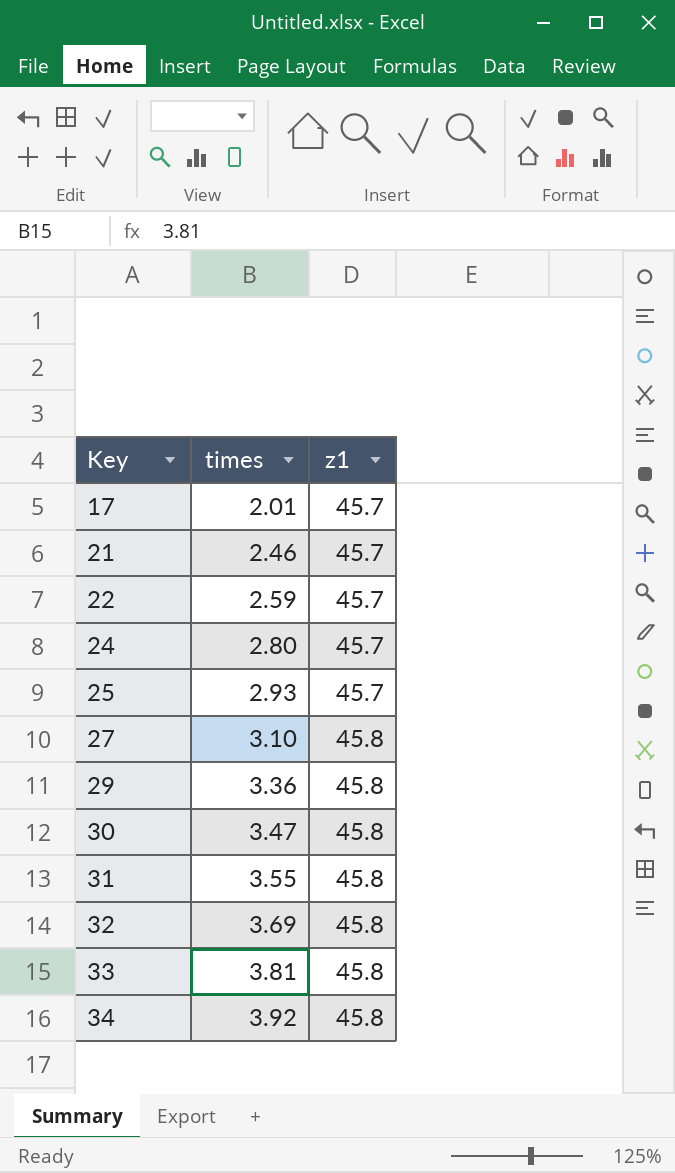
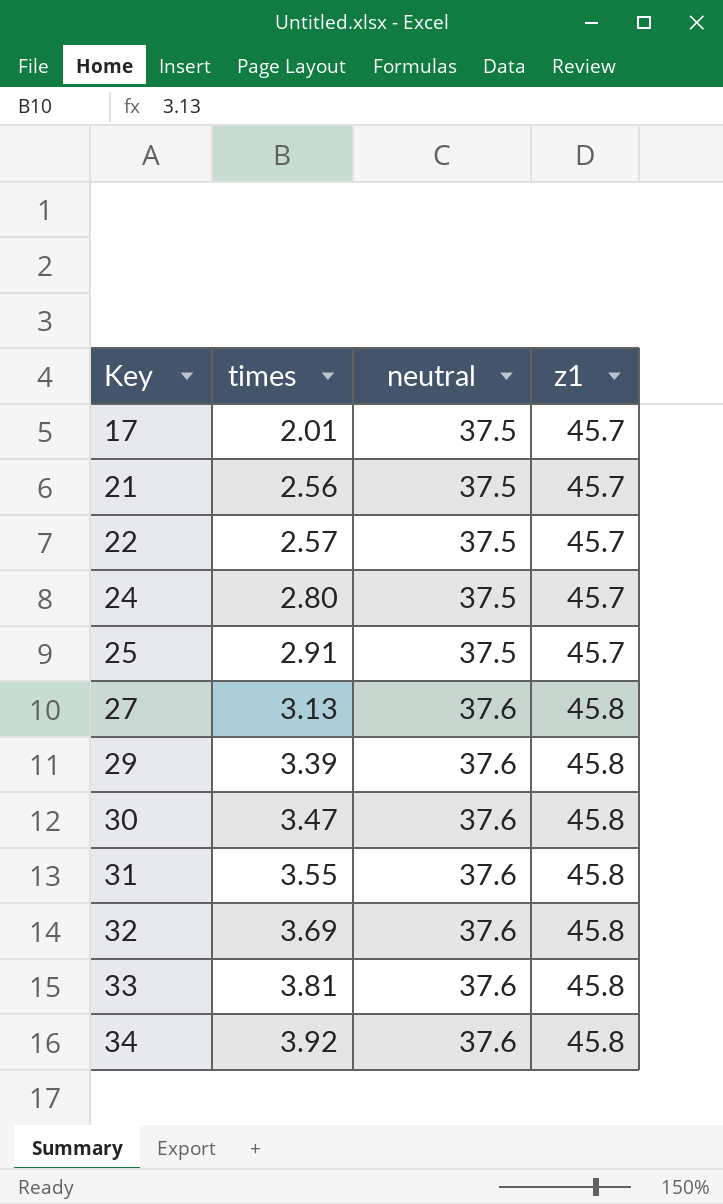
column neutral | position: none -> 3
21 | times: 2.46 -> 2.56
22 | times: 2.59 -> 2.57
25 | times: 2.93 -> 2.91
27 | times: 3.10 -> 3.13
29 | times: 3.36 -> 3.39

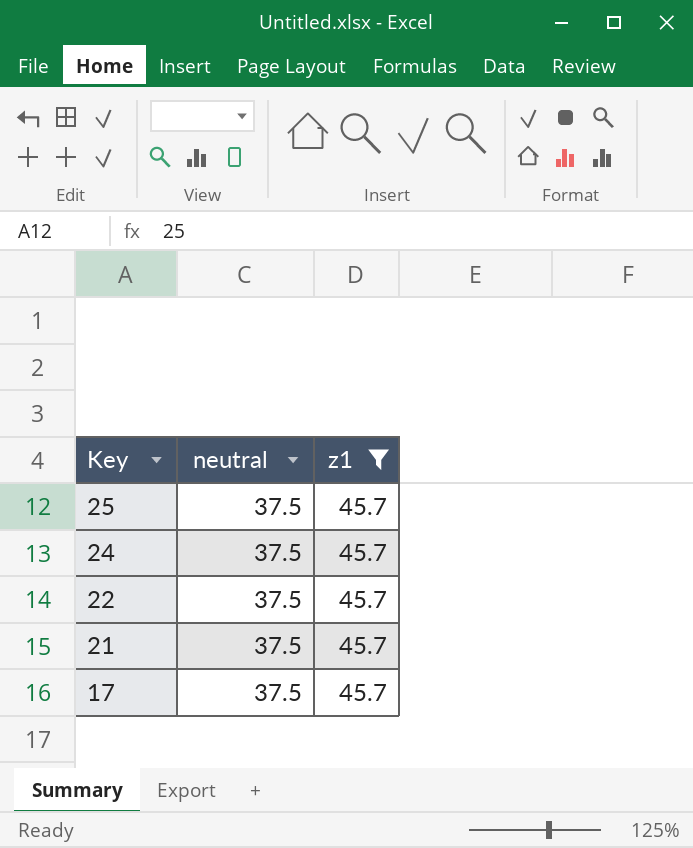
filter: none -> z1 = 45.7
row order: Key ascending -> Key descending
column times | position: 2 -> none

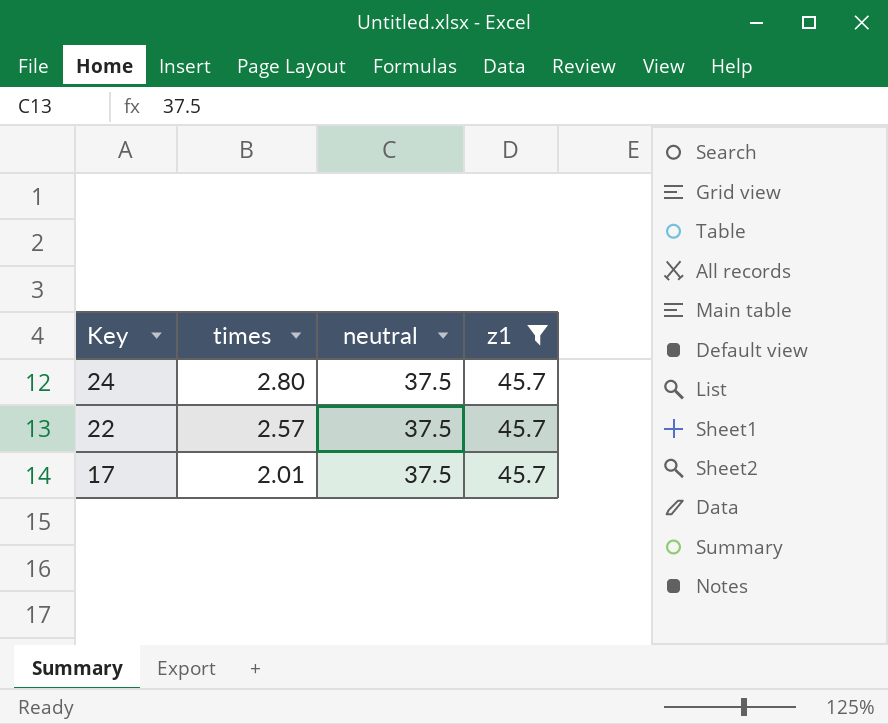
column times | position: none -> 2
row 25: 37.5 | 45.7 -> none
row 21: 37.5 | 45.7 -> none

